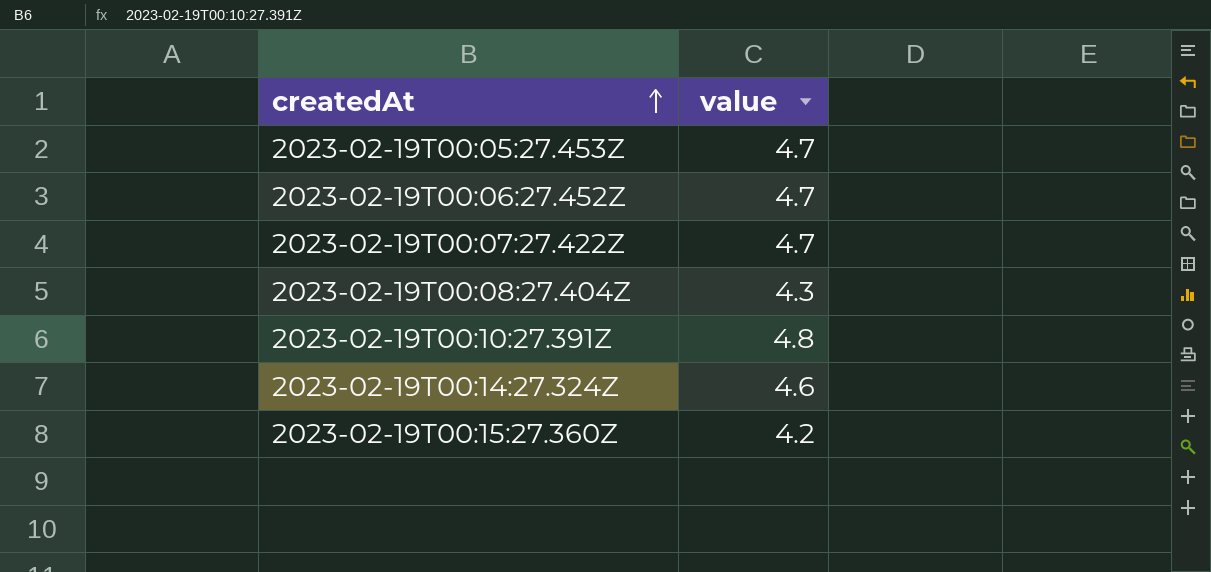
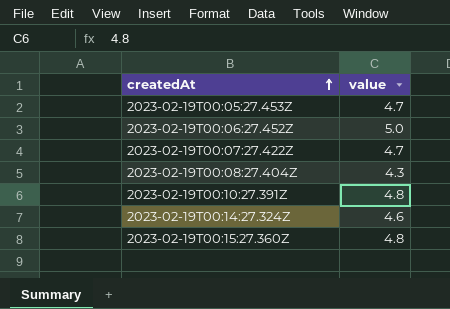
2023-02-19T00:06:27.452Z | value: 4.7 -> 5.0
2023-02-19T00:15:27.360Z | value: 4.2 -> 4.8

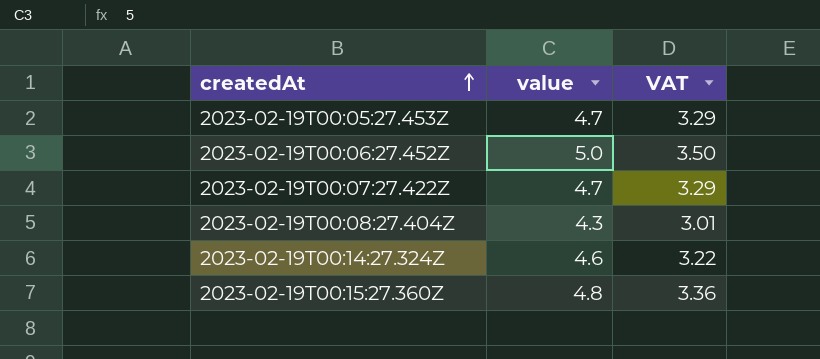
column VAT | formula: none -> [value] * 0.7
row 2023-02-19T00:10:27.391Z: 4.8 -> none

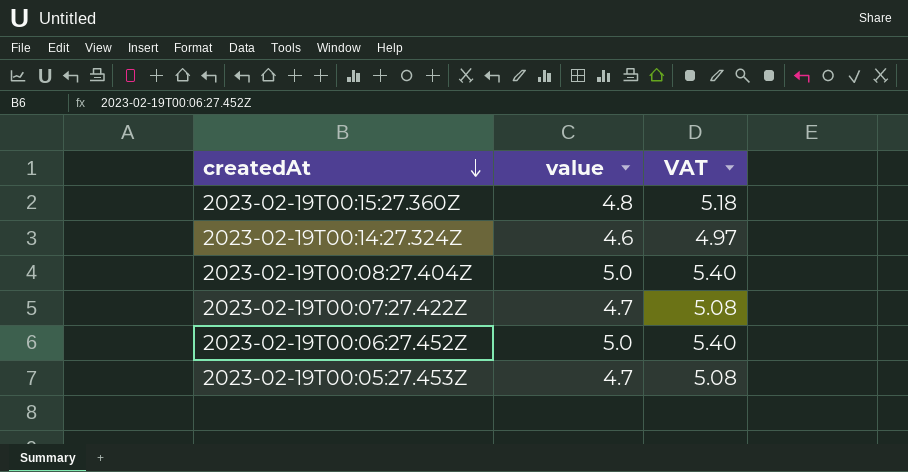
row order: createdAt ascending -> createdAt descending
column VAT | formula: [value] * 0.7 -> [value] * 1.08
2023-02-19T00:08:27.404Z | value: 4.3 -> 5.0

